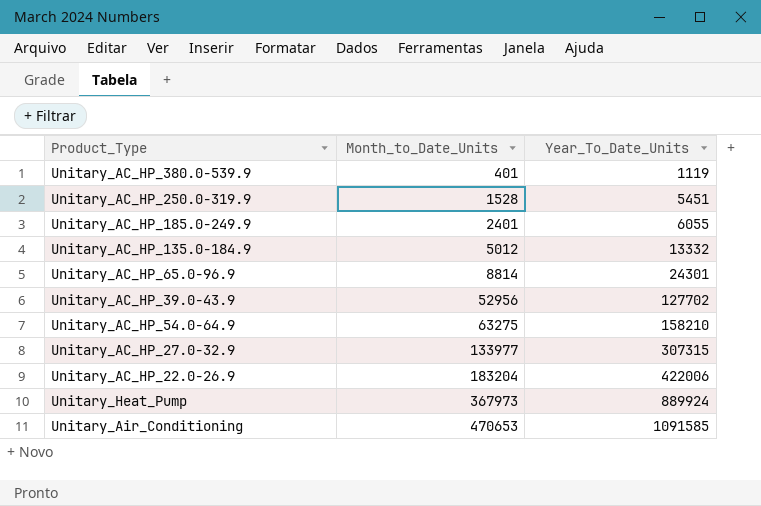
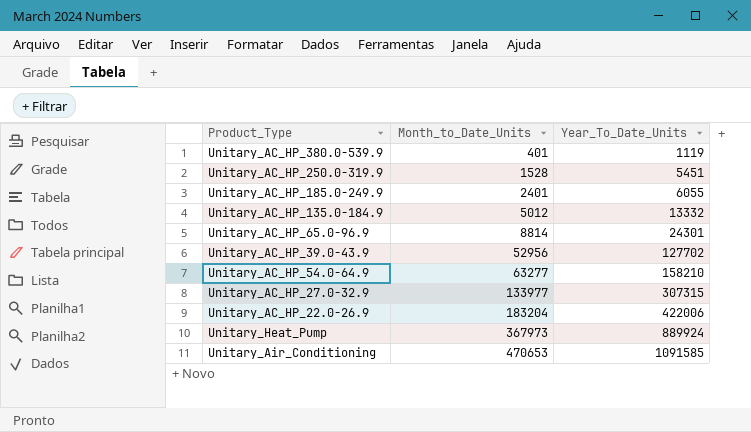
Unitary_AC_HP_54.0-64.9 | Month_to_Date_Units: 63275 -> 63277

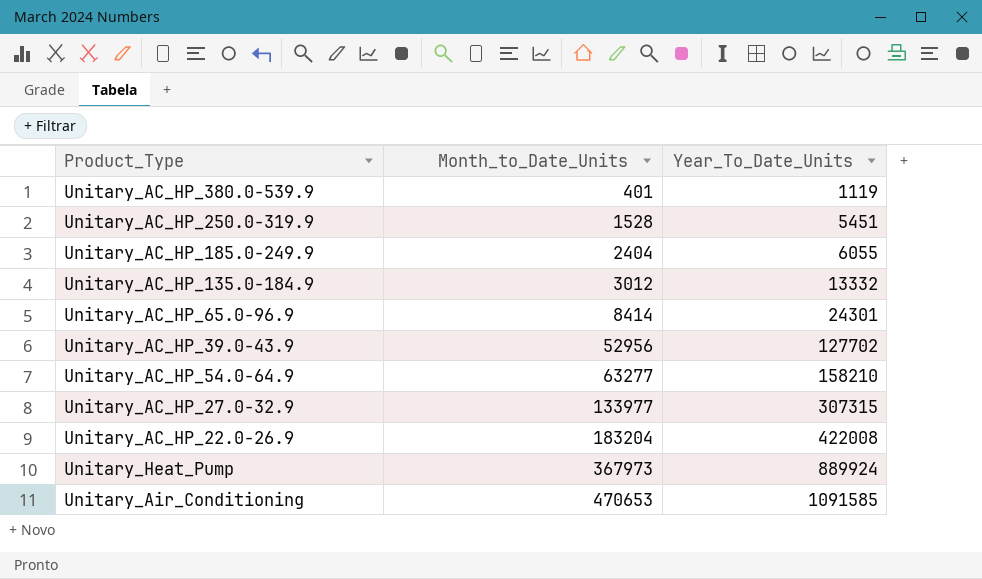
Unitary_AC_HP_185.0-249.9 | Month_to_Date_Units: 2401 -> 2404
Unitary_AC_HP_135.0-184.9 | Month_to_Date_Units: 5012 -> 3012
Unitary_AC_HP_65.0-96.9 | Month_to_Date_Units: 8814 -> 8414
Unitary_AC_HP_22.0-26.9 | Year_To_Date_Units: 422006 -> 422008

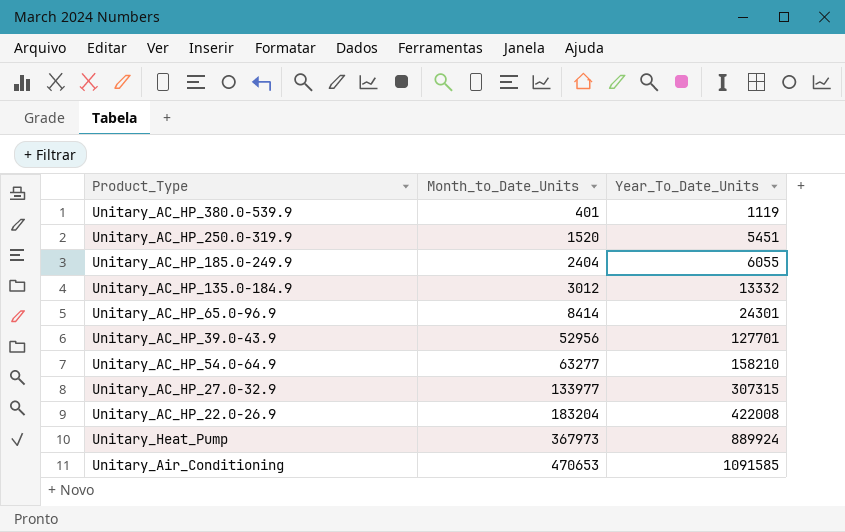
Unitary_AC_HP_250.0-319.9 | Month_to_Date_Units: 1528 -> 1520
Unitary_AC_HP_39.0-43.9 | Year_To_Date_Units: 127702 -> 127701

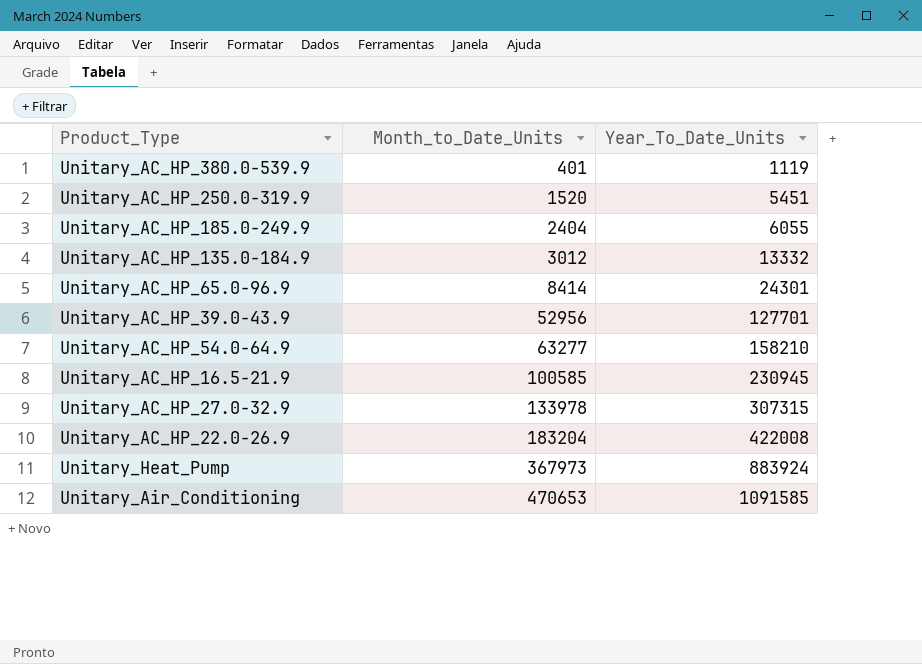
row Unitary_AC_HP_16.5-21.9: none -> 100585 | 230945
Unitary_AC_HP_27.0-32.9 | Month_to_Date_Units: 133977 -> 133978
Unitary_Heat_Pump | Year_To_Date_Units: 889924 -> 883924

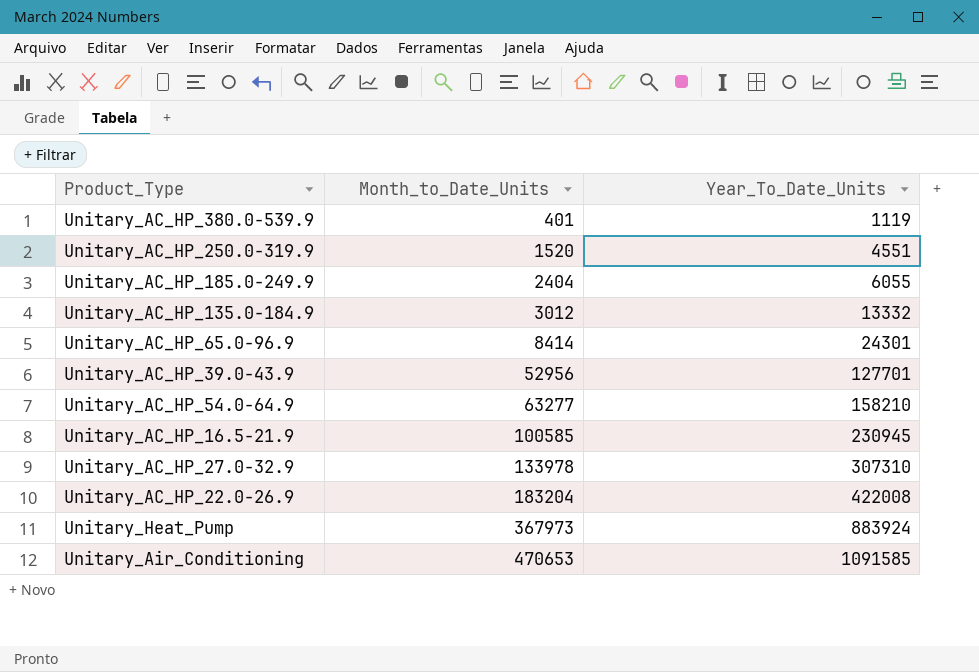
Unitary_AC_HP_250.0-319.9 | Year_To_Date_Units: 5451 -> 4551
Unitary_AC_HP_27.0-32.9 | Year_To_Date_Units: 307315 -> 307310

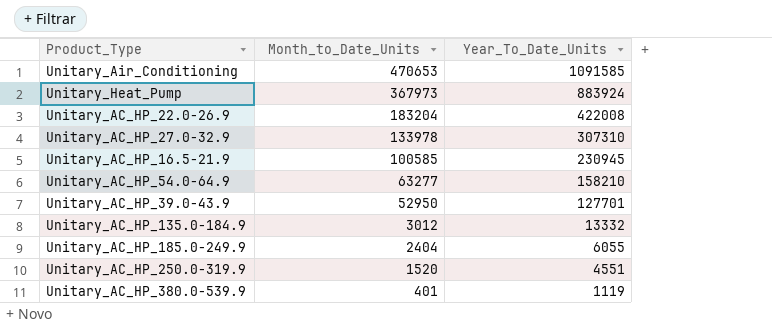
row order: Month_to_Date_Units ascending -> Month_to_Date_Units descending
row Unitary_AC_HP_65.0-96.9: 8414 | 24301 -> none
Unitary_AC_HP_39.0-43.9 | Month_to_Date_Units: 52956 -> 52950

